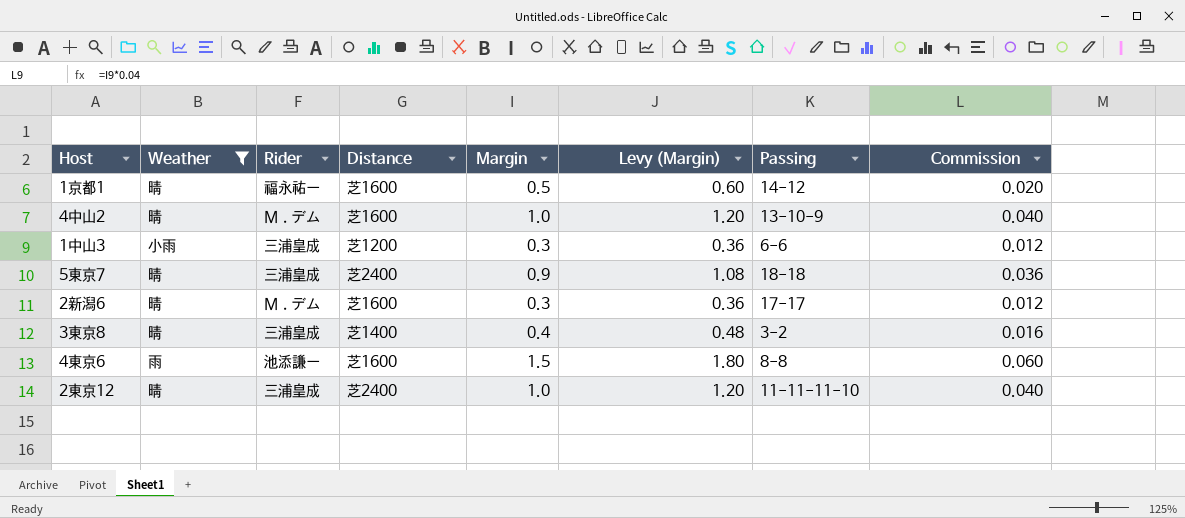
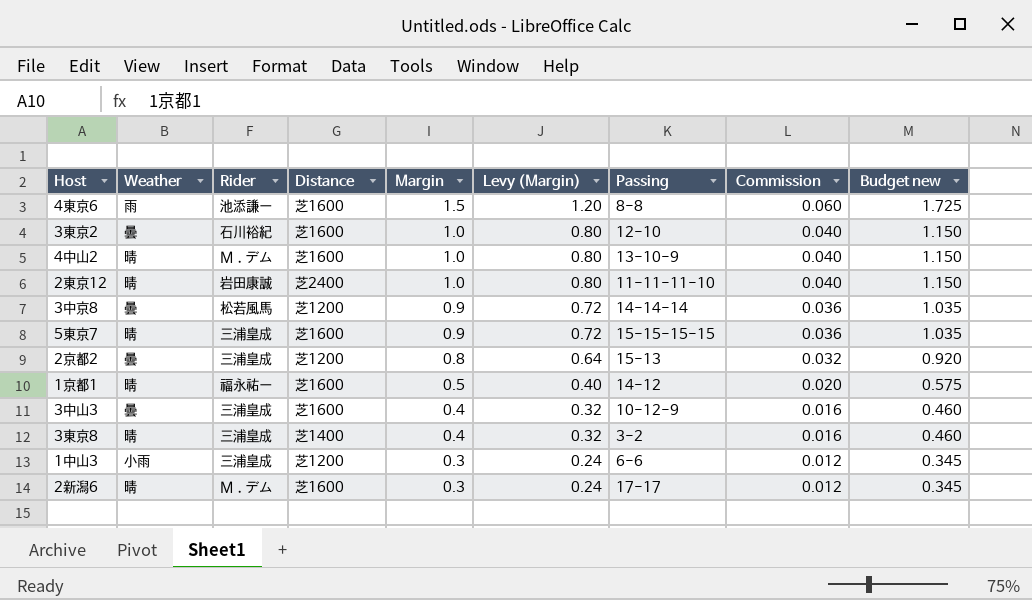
filter: Weather != 曇 -> none
row order: none -> Margin descending
column Levy (Margin) | formula: [Margin] * 1.2 -> [Margin] * 0.8
column Budget new | formula: none -> [Margin] * 1.15
2東京12 | Rider: 三浦皇成 -> 岩田康誠
5東京7 | Distance: 芝2400 -> 芝1600
5東京7 | Passing: 18-18 -> 15-15-15-15

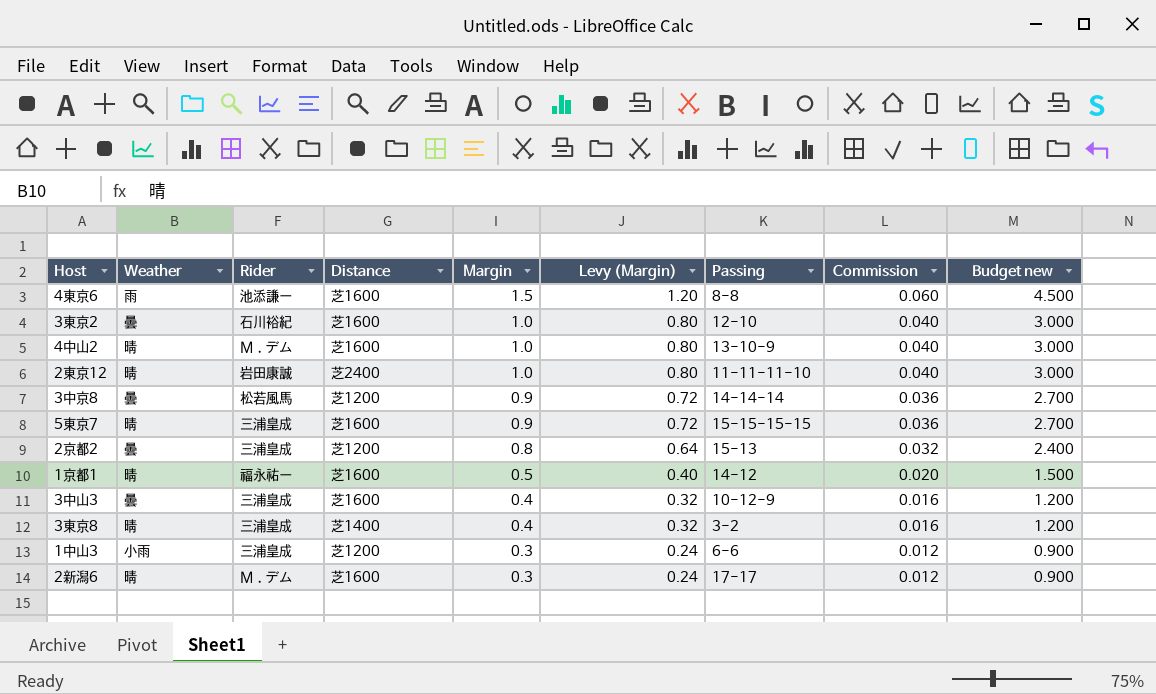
column Budget new | formula: [Margin] * 1.15 -> [Margin] * 3

